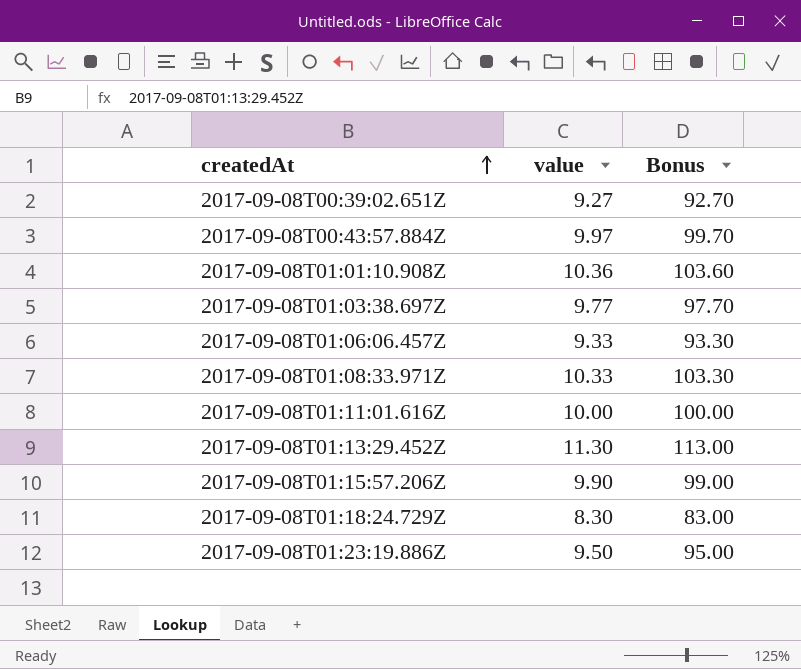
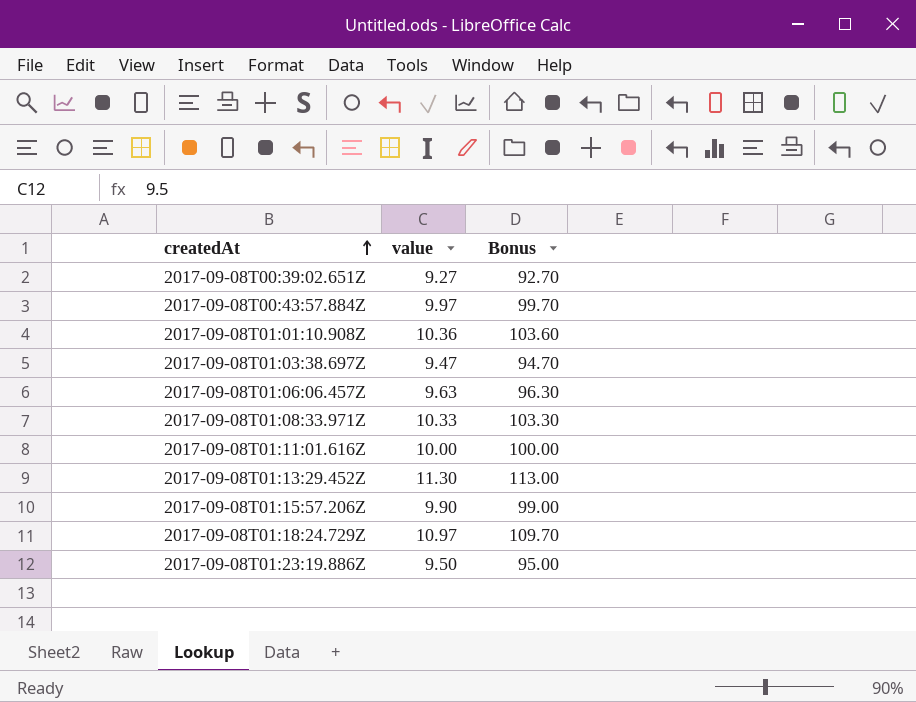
2017-09-08T01:03:38.697Z | value: 9.77 -> 9.47
2017-09-08T01:03:38.697Z | Bonus: 97.70 -> 94.70
2017-09-08T01:06:06.457Z | value: 9.33 -> 9.63
2017-09-08T01:06:06.457Z | Bonus: 93.30 -> 96.30
2017-09-08T01:18:24.729Z | value: 8.30 -> 10.97
2017-09-08T01:18:24.729Z | Bonus: 83.00 -> 109.70

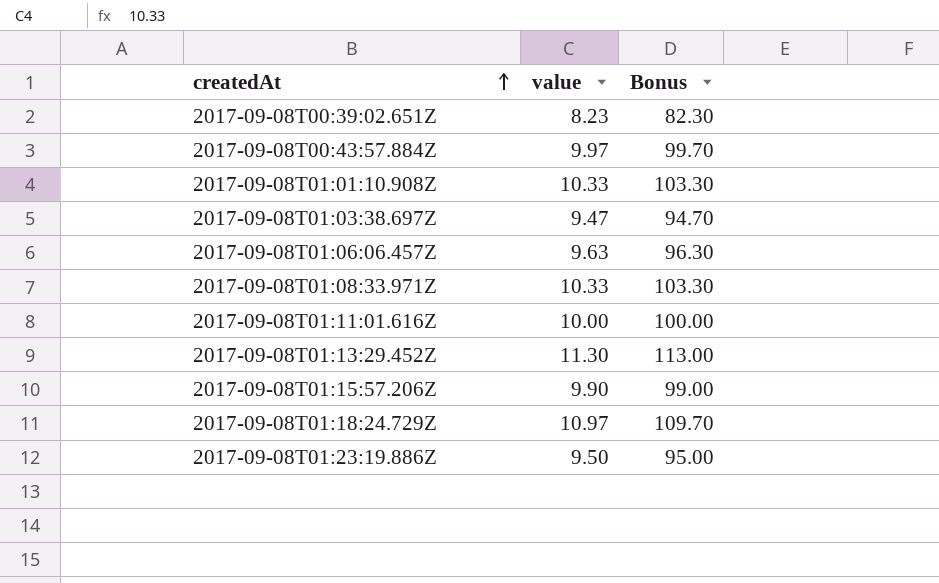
2017-09-08T00:39:02.651Z | value: 9.27 -> 8.23
2017-09-08T00:39:02.651Z | Bonus: 92.70 -> 82.30
2017-09-08T01:01:10.908Z | value: 10.36 -> 10.33
2017-09-08T01:01:10.908Z | Bonus: 103.60 -> 103.30

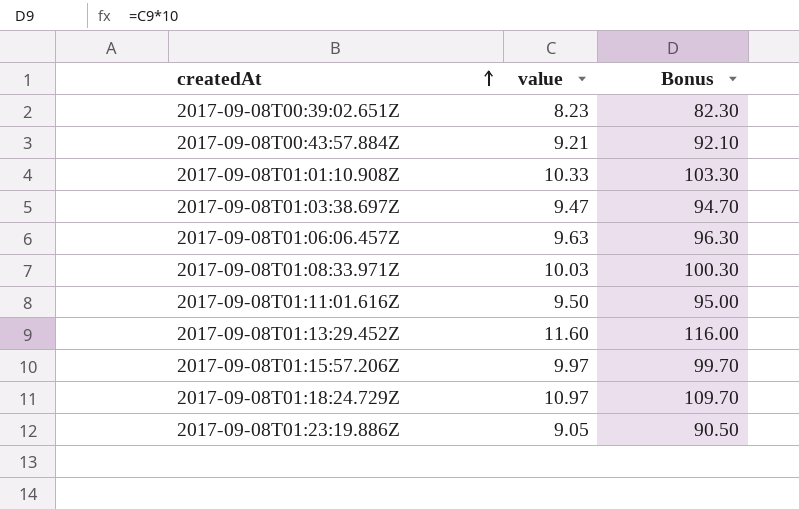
2017-09-08T00:43:57.884Z | value: 9.97 -> 9.21
2017-09-08T00:43:57.884Z | Bonus: 99.70 -> 92.10
2017-09-08T01:08:33.971Z | value: 10.33 -> 10.03
2017-09-08T01:08:33.971Z | Bonus: 103.30 -> 100.30
2017-09-08T01:11:01.616Z | value: 10.00 -> 9.50
2017-09-08T01:11:01.616Z | Bonus: 100.00 -> 95.00
2017-09-08T01:13:29.452Z | value: 11.30 -> 11.60
2017-09-08T01:13:29.452Z | Bonus: 113.00 -> 116.00
2017-09-08T01:15:57.206Z | value: 9.90 -> 9.97
2017-09-08T01:15:57.206Z | Bonus: 99.00 -> 99.70
2017-09-08T01:23:19.886Z | value: 9.50 -> 9.05
2017-09-08T01:23:19.886Z | Bonus: 95.00 -> 90.50

